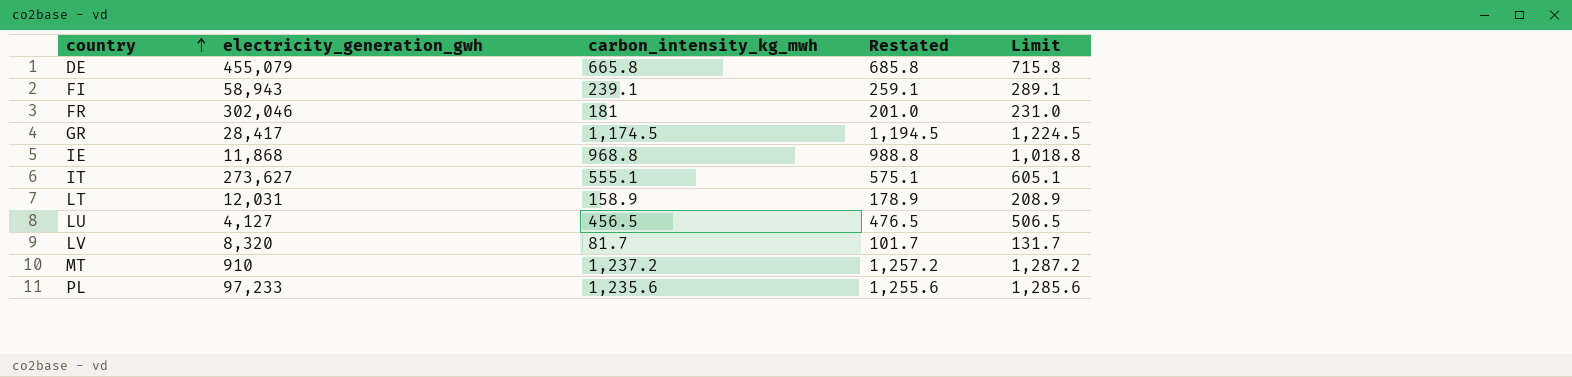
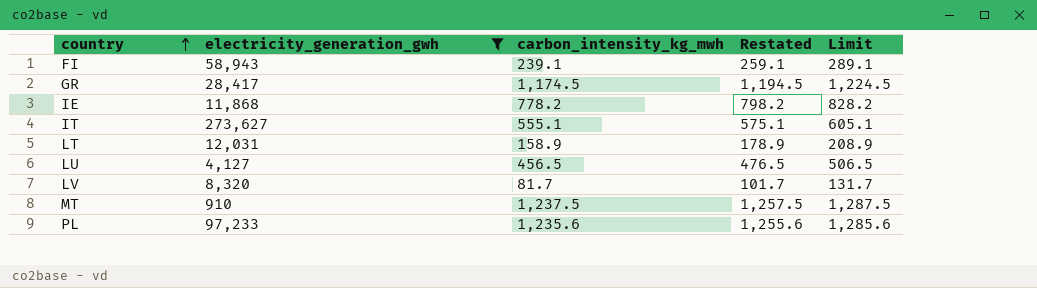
filter: none -> electricity_generation_gwh <= 273,627
IE | carbon_intensity_kg_mwh: 968.8 -> 778.2
IE | Restated: 988.8 -> 798.2
IE | Limit: 1,018.8 -> 828.2
MT | carbon_intensity_kg_mwh: 1,237.2 -> 1,237.5
MT | Restated: 1,257.2 -> 1,257.5
MT | Limit: 1,287.2 -> 1,287.5

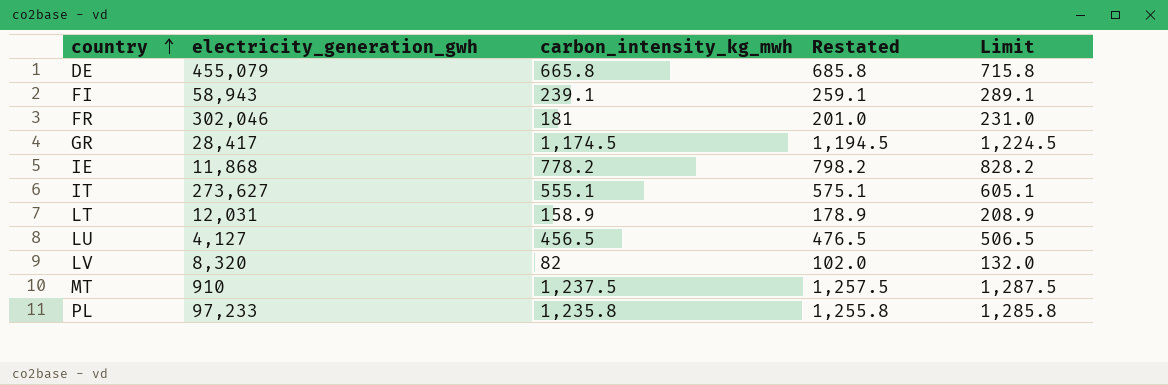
filter: electricity_generation_gwh <= 273,627 -> none
LV | carbon_intensity_kg_mwh: 81.7 -> 82
LV | Restated: 101.7 -> 102.0
LV | Limit: 131.7 -> 132.0
PL | carbon_intensity_kg_mwh: 1,235.6 -> 1,235.8
PL | Restated: 1,255.6 -> 1,255.8
PL | Limit: 1,285.6 -> 1,285.8

